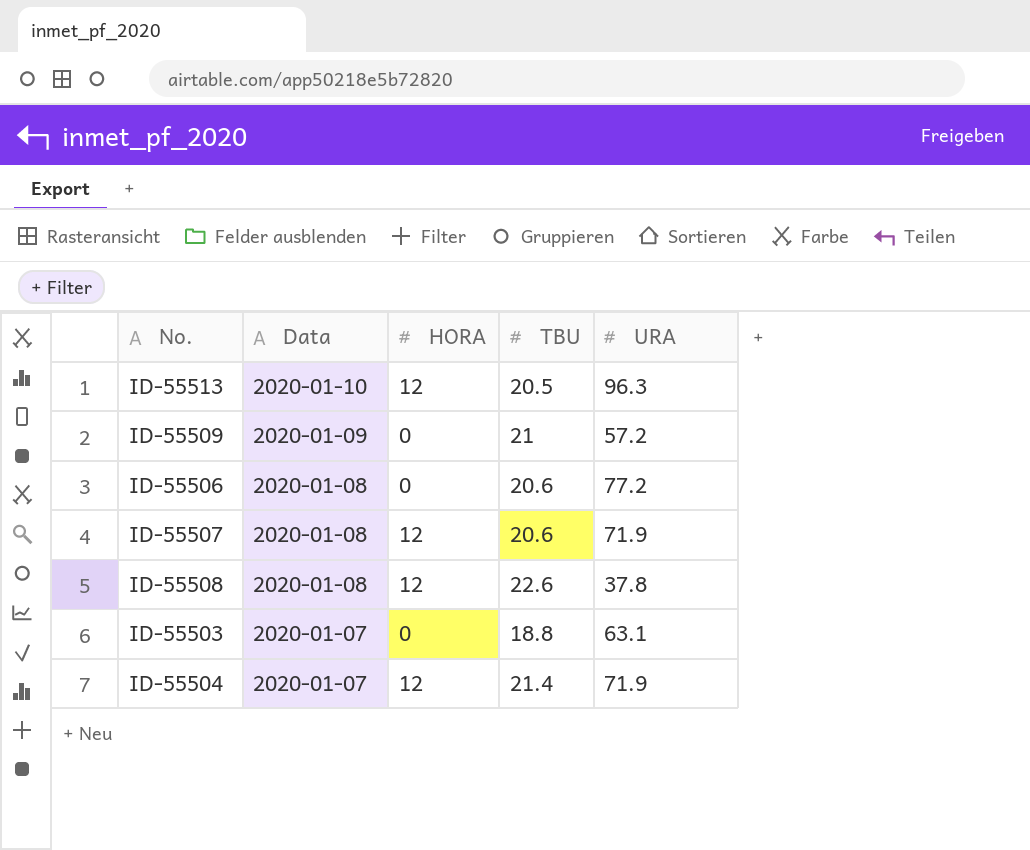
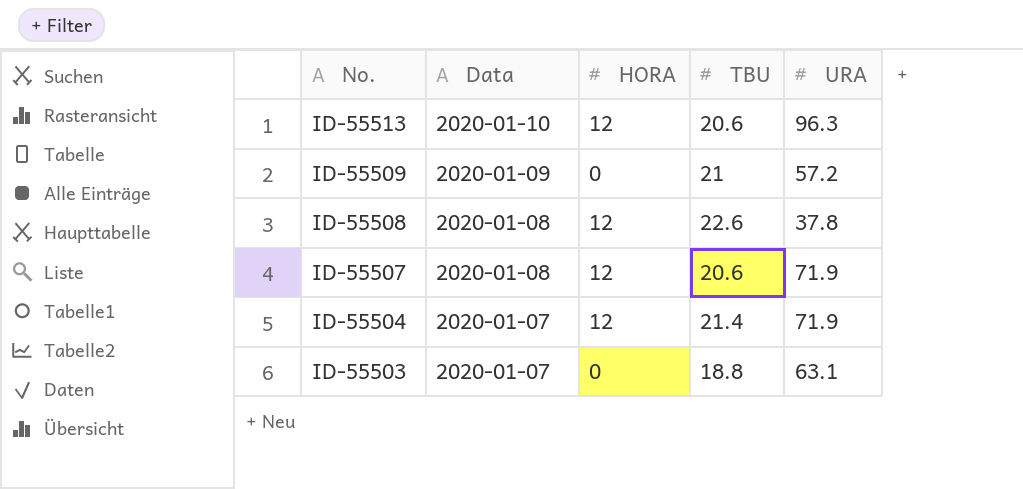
row order: Data descending -> No. descending
row ID-55506: 2020-01-08 | 0 | 20.6 | 77.2 -> none
ID-55513 | TBU: 20.5 -> 20.6

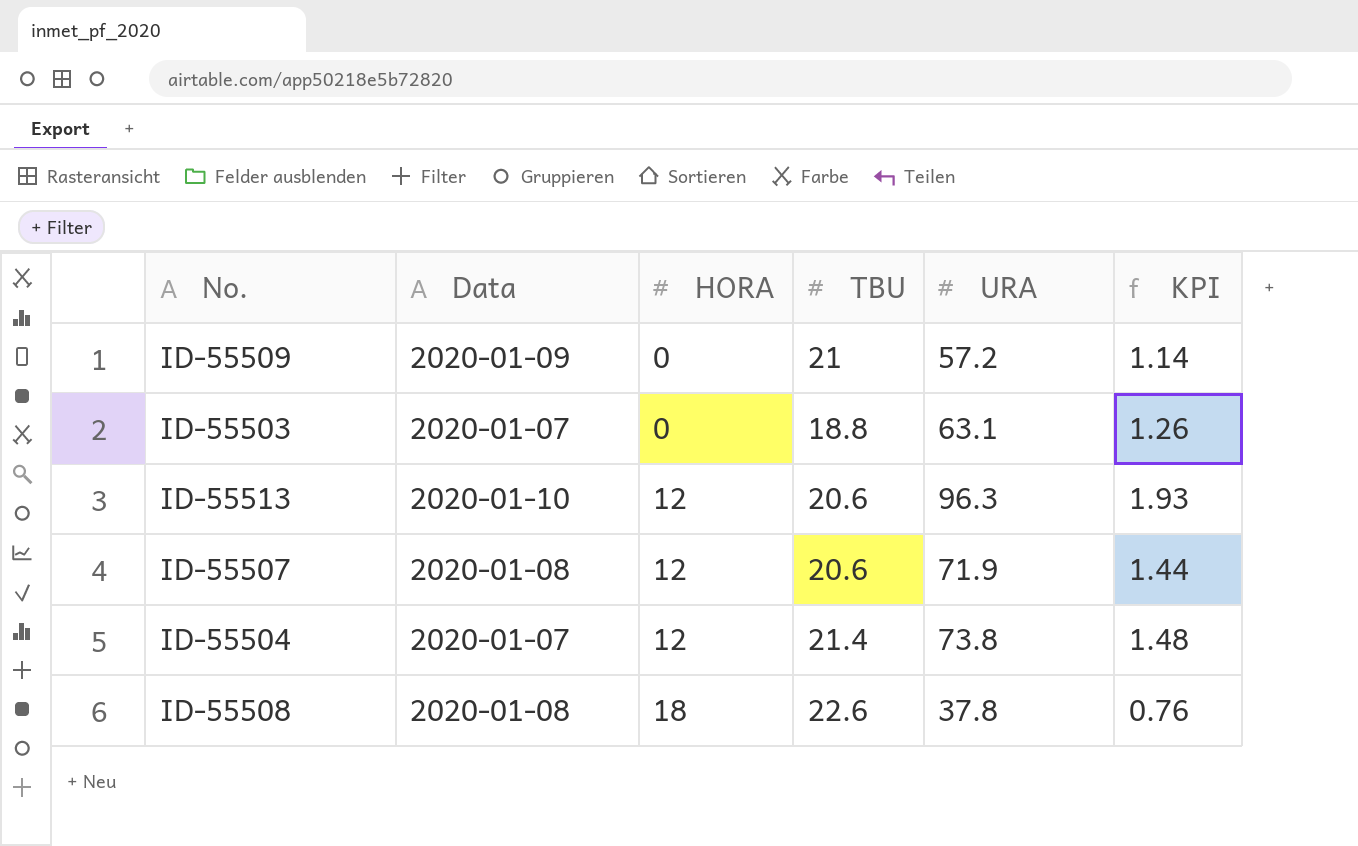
row order: No. descending -> HORA ascending
column KPI | formula: none -> [URA] * 0.02
ID-55504 | URA: 71.9 -> 73.8
ID-55508 | HORA: 12 -> 18

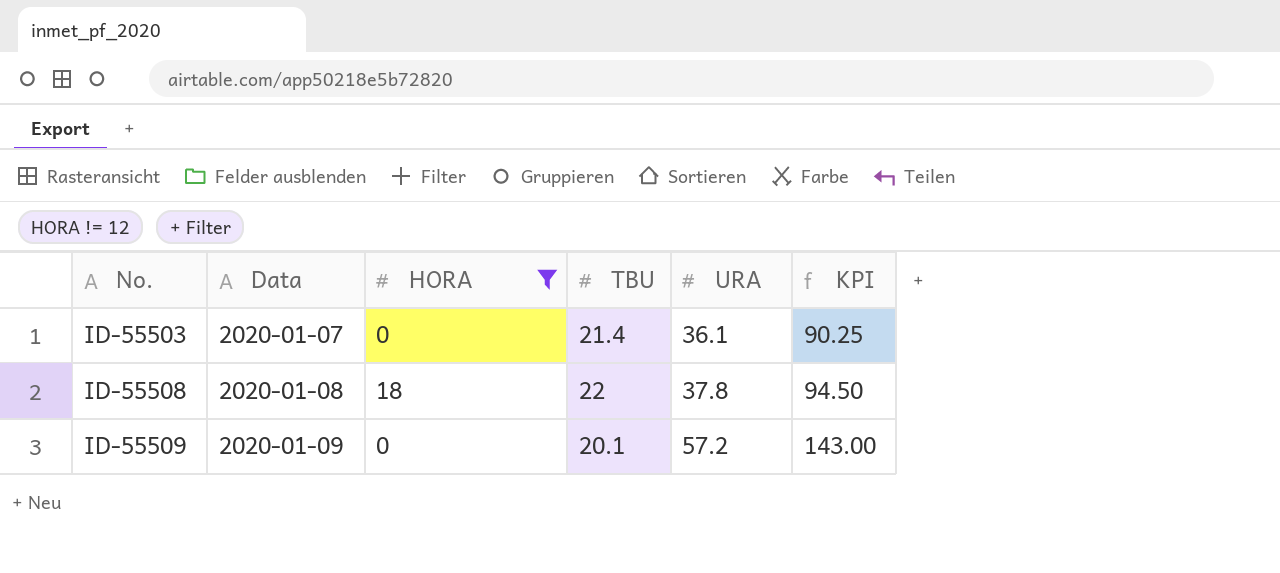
filter: none -> HORA != 12
row order: HORA ascending -> No. ascending
column KPI | formula: [URA] * 0.02 -> [URA] * 2.5
ID-55503 | TBU: 18.8 -> 21.4
ID-55503 | URA: 63.1 -> 36.1
ID-55508 | TBU: 22.6 -> 22
ID-55509 | TBU: 21 -> 20.1

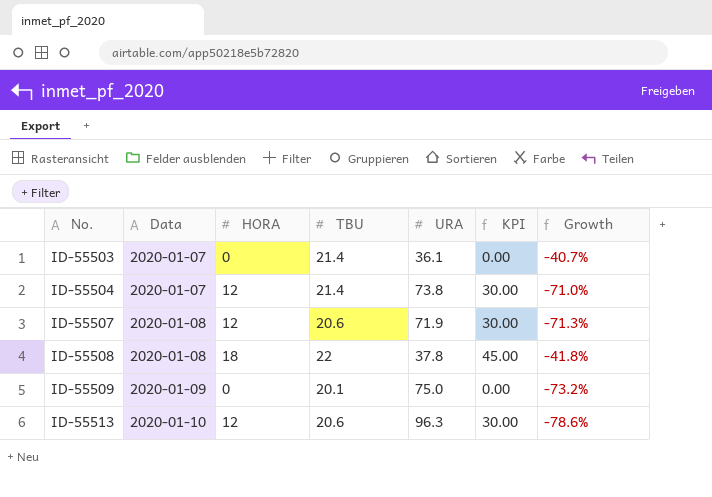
filter: HORA != 12 -> none
column KPI | formula: [URA] * 2.5 -> [HORA] * 2.5
column Growth | formula: none -> ([TBU] - [URA]) / [URA]
ID-55509 | URA: 57.2 -> 75.0

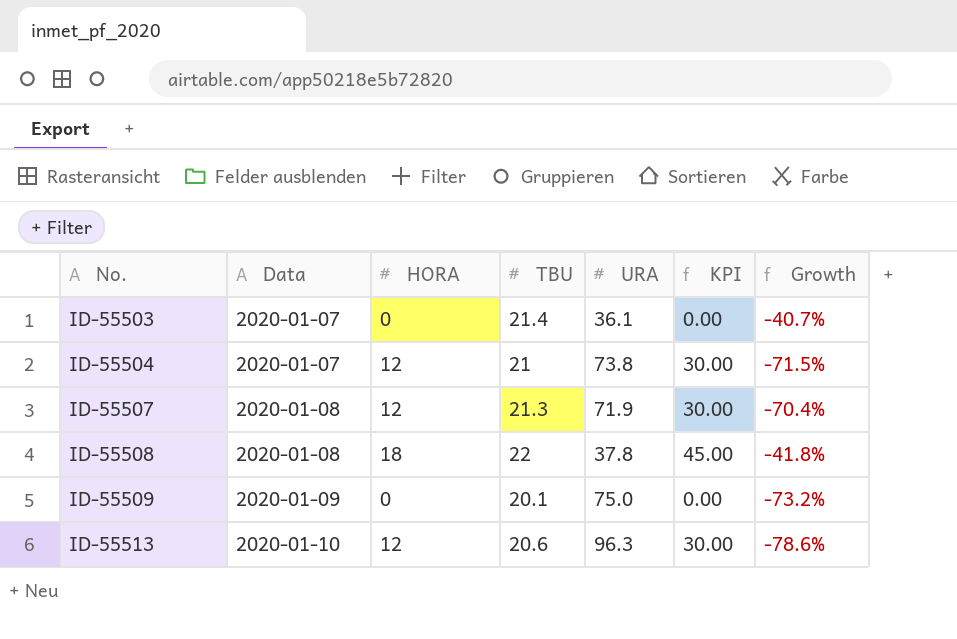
ID-55504 | TBU: 21.4 -> 21
ID-55504 | Growth: -71.0% -> -71.5%
ID-55507 | TBU: 20.6 -> 21.3
ID-55507 | Growth: -71.3% -> -70.4%

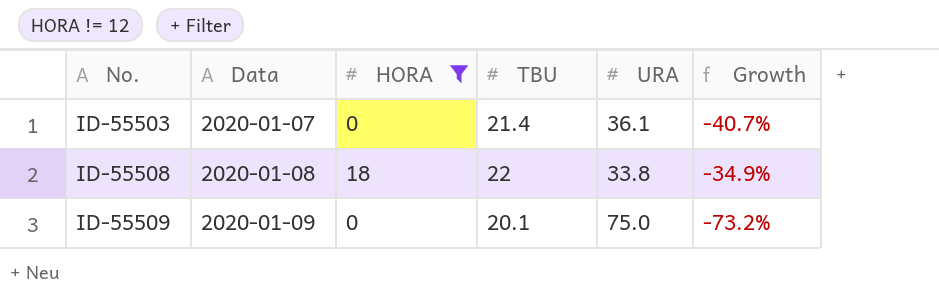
filter: none -> HORA != 12
column KPI | formula: [HORA] * 2.5 -> none
ID-55508 | URA: 37.8 -> 33.8
ID-55508 | Growth: -41.8% -> -34.9%

